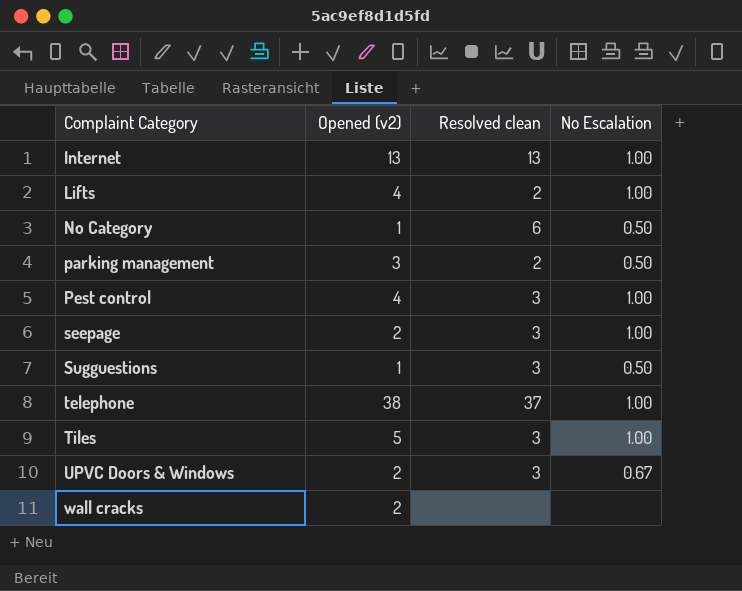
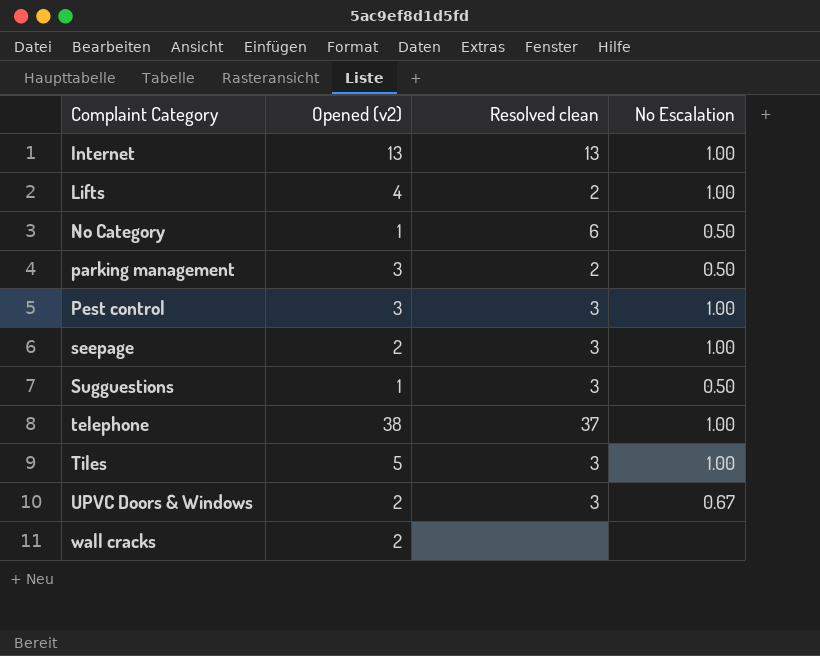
Pest control | Opened (v2): 4 -> 3

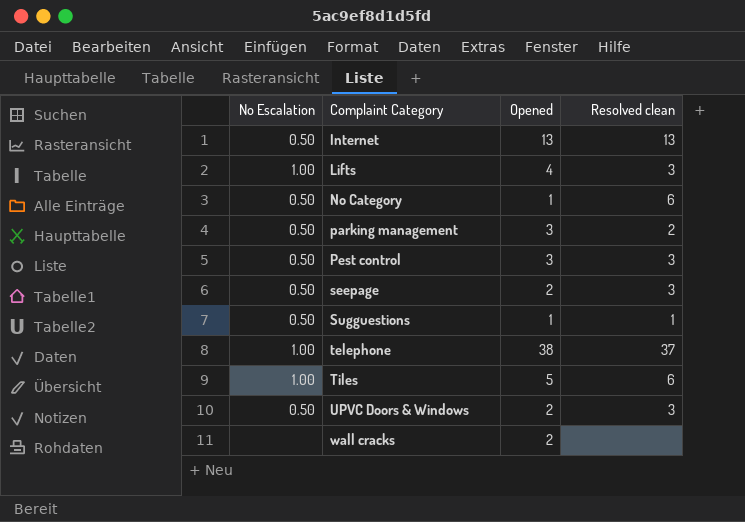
column No Escalation | position: 4 -> 1
column name: Opened (v2) -> Opened
Internet | No Escalation: 1.00 -> 0.50
Lifts | Resolved clean: 2 -> 3
Pest control | No Escalation: 1.00 -> 0.50
seepage | No Escalation: 1.00 -> 0.50
Sugguestions | Resolved clean: 3 -> 1
Tiles | Resolved clean: 3 -> 6
UPVC Doors & Windows | No Escalation: 0.67 -> 0.50

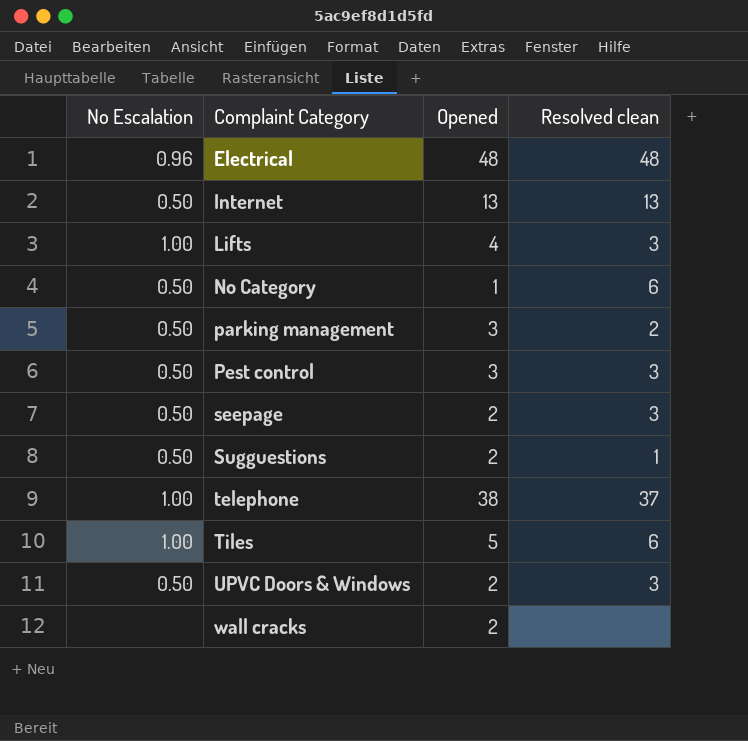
row Electrical: none -> 0.96 | 48 | 48
Sugguestions | Opened: 1 -> 2

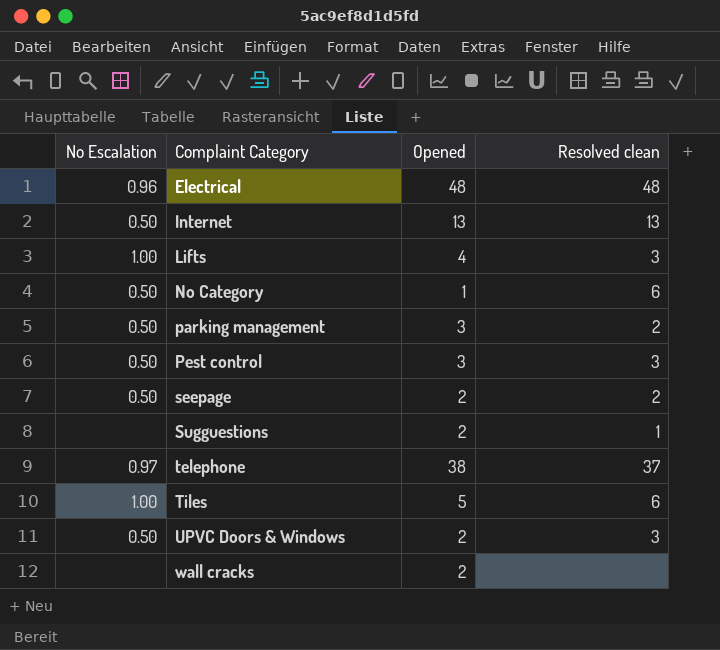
seepage | Resolved clean: 3 -> 2
Sugguestions | No Escalation: 0.50 -> none
telephone | No Escalation: 1.00 -> 0.97

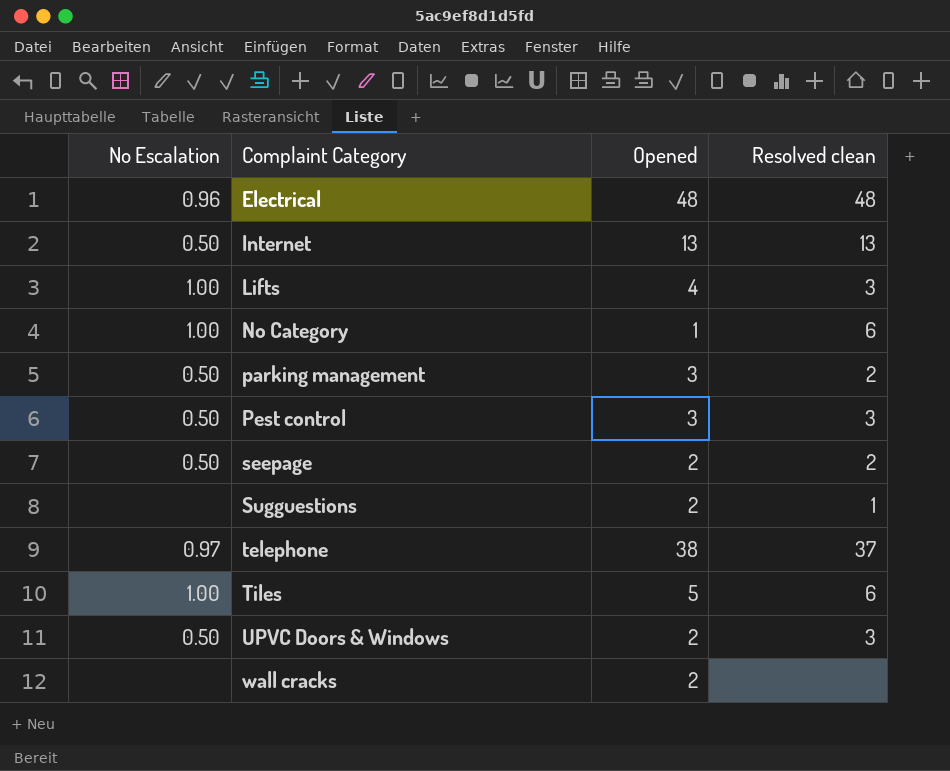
No Category | No Escalation: 0.50 -> 1.00

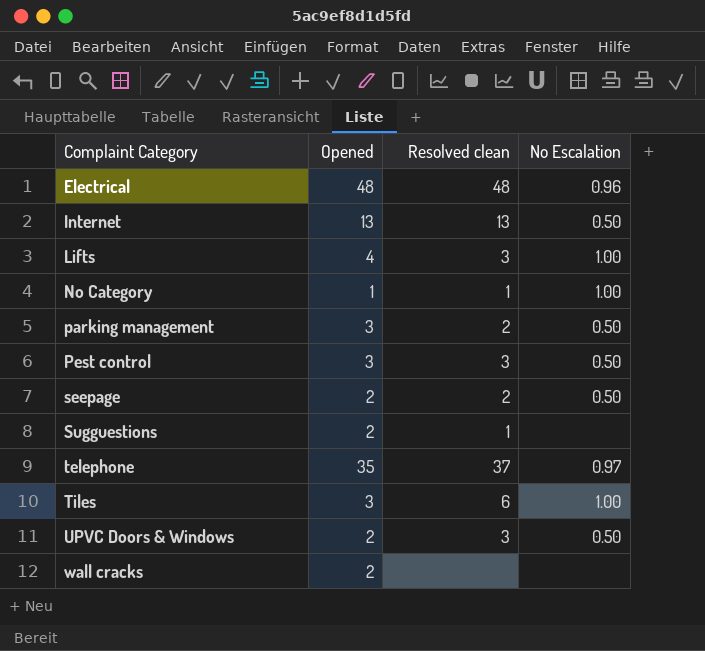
column No Escalation | position: 1 -> 4
No Category | Resolved clean: 6 -> 1
telephone | Opened: 38 -> 35
Tiles | Opened: 5 -> 3

